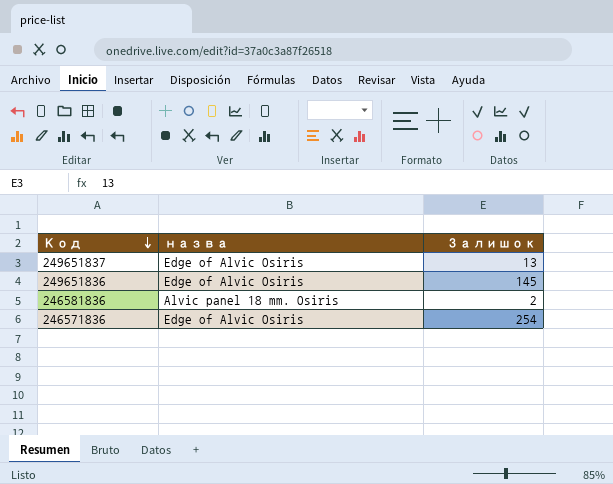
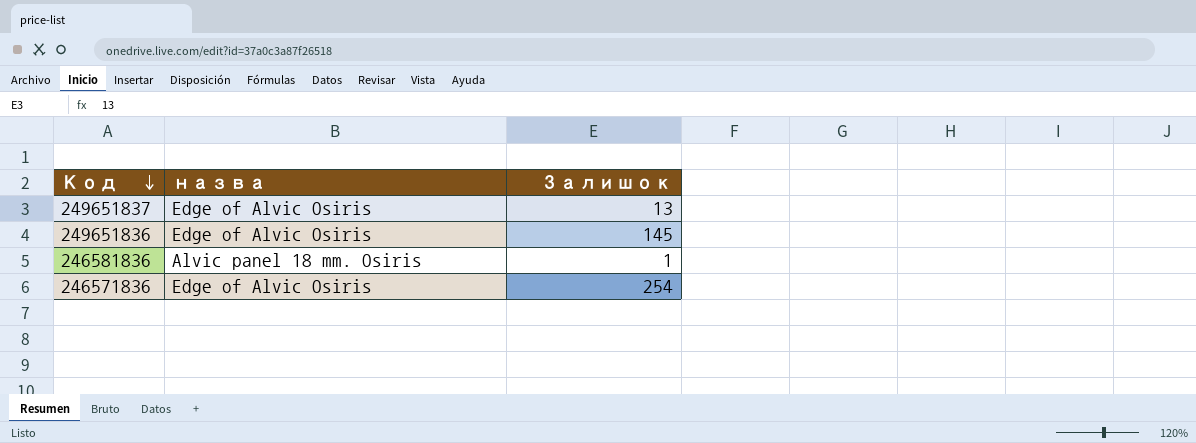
246581836 | Залишок: 2 -> 1

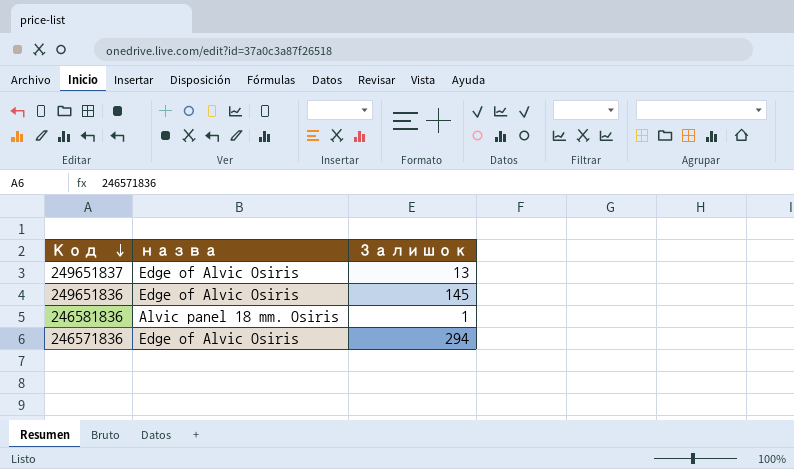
246571836 | Залишок: 254 -> 294

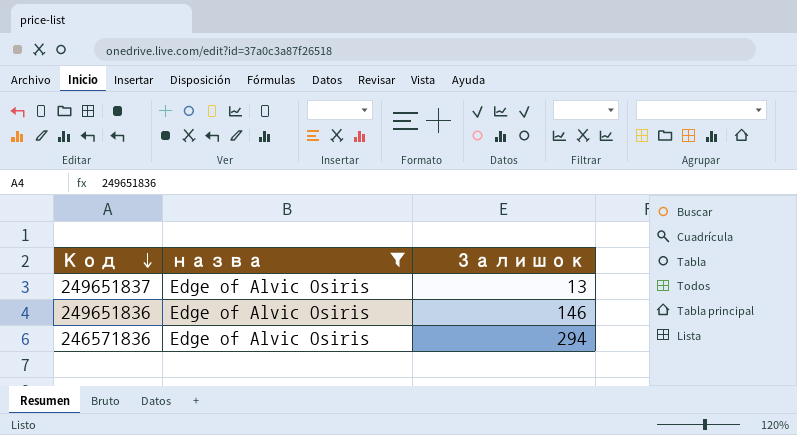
filter: none -> назва = Edge of Alvic Osiris
249651836 | Залишок: 145 -> 146

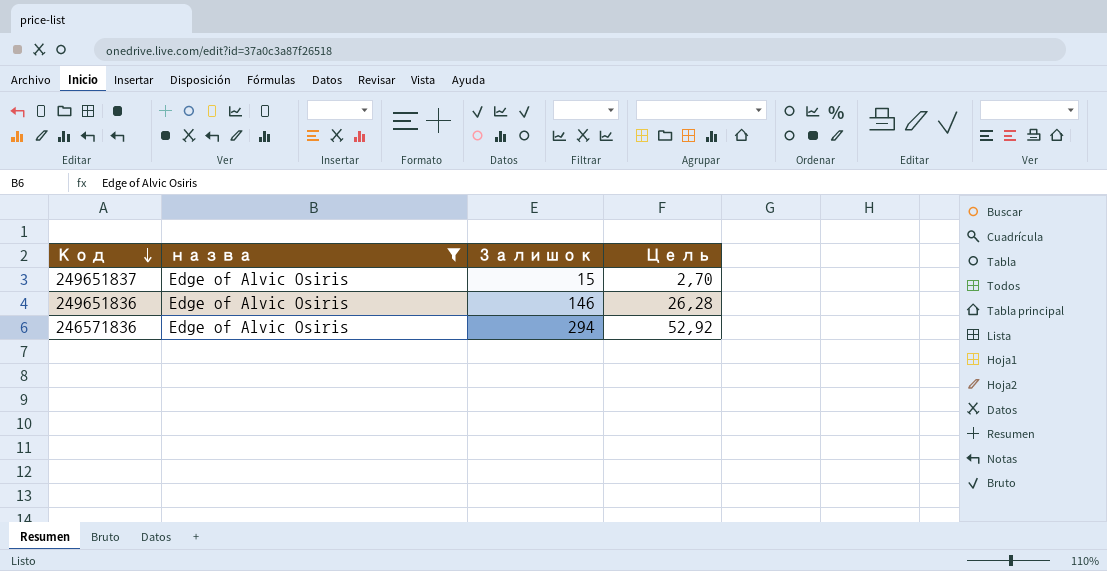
column Цель | formula: none -> [Залишок] * 0,18
249651837 | Залишок: 13 -> 15

